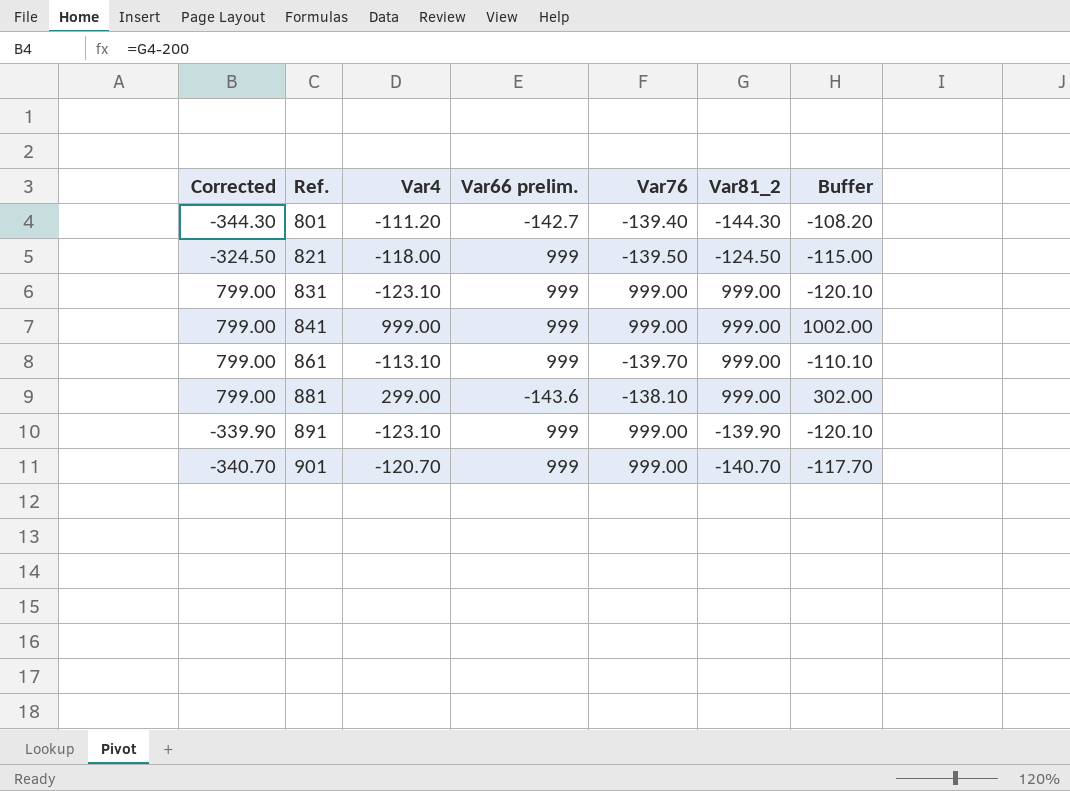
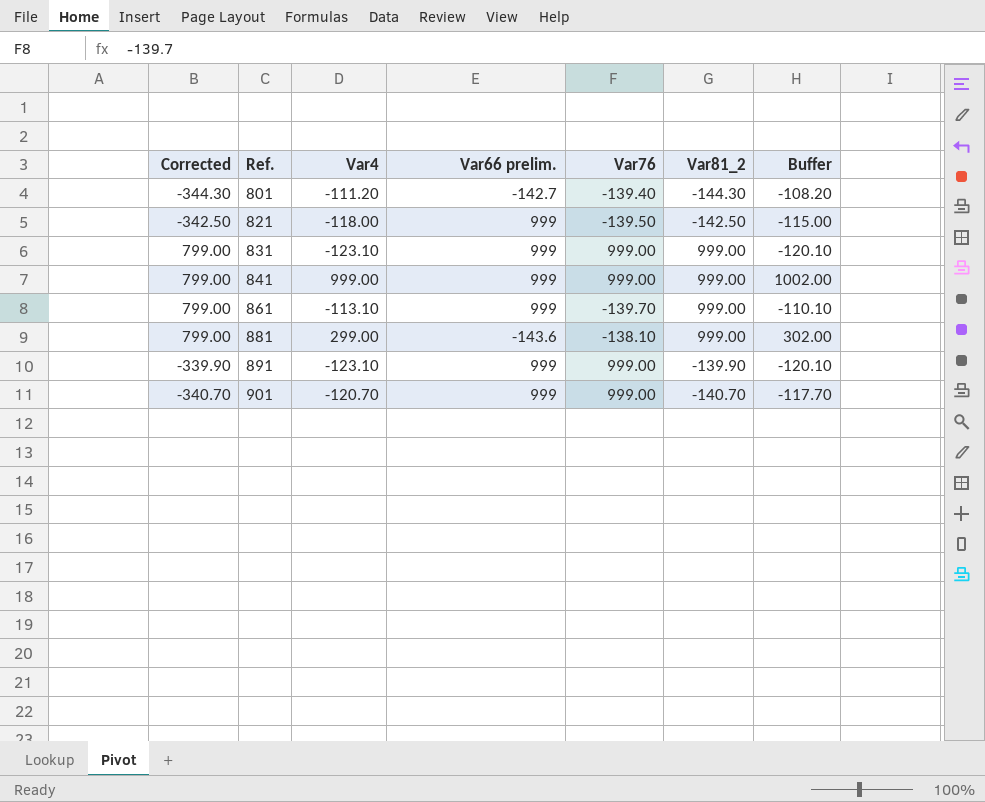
821 | Corrected: -324.50 -> -342.50
821 | Var81_2: -124.50 -> -142.50

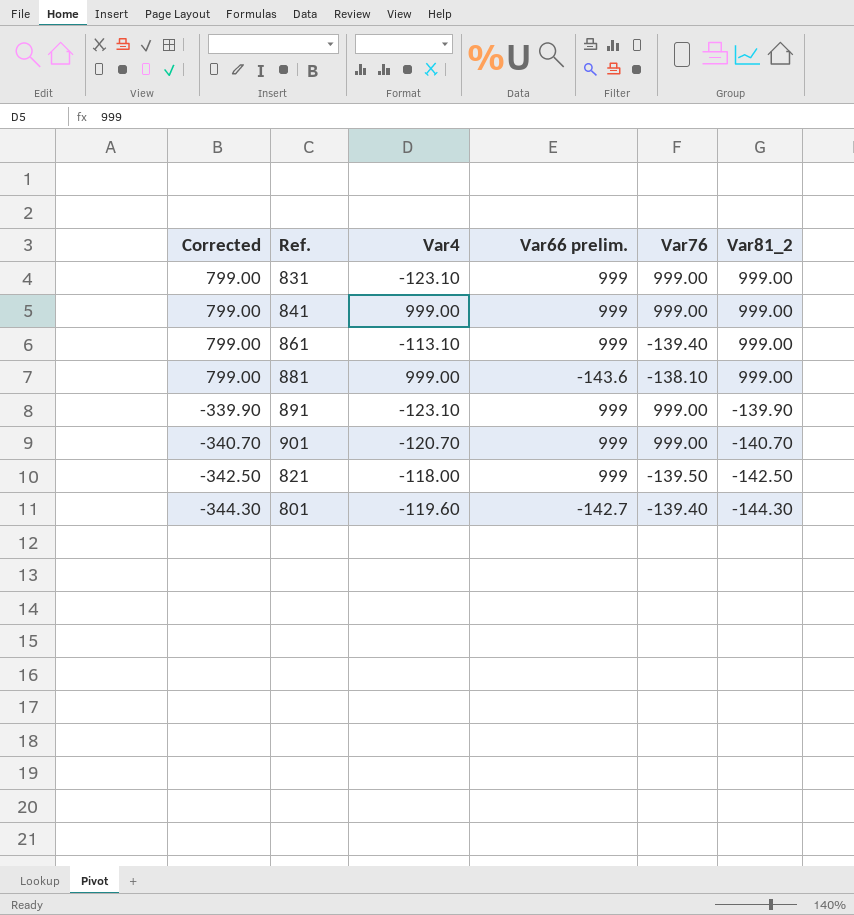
row order: Ref. ascending -> Corrected descending
column Buffer | formula: [Var4] + 3 -> none
861 | Var76: -139.70 -> -139.40
881 | Var4: 299.00 -> 999.00
801 | Var4: -111.20 -> -119.60

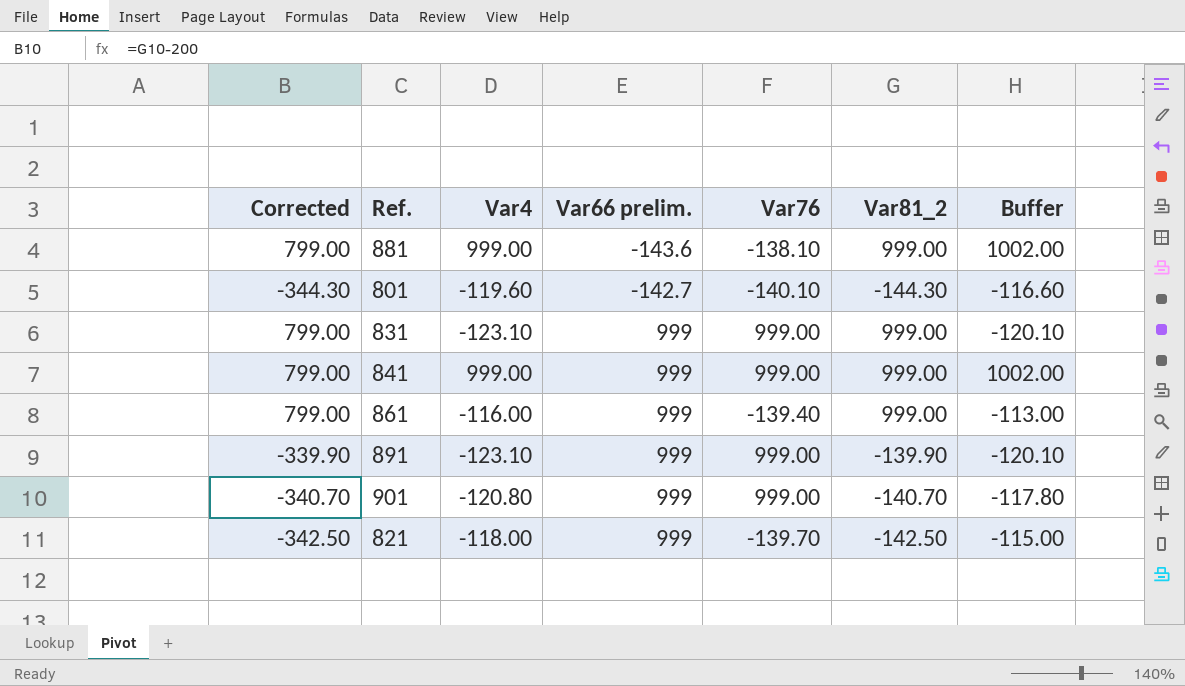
row order: Corrected descending -> Var66 prelim. ascending
column Buffer | formula: none -> [Var4] + 3
801 | Var76: -139.40 -> -140.10
861 | Var4: -113.10 -> -116.00
901 | Var4: -120.70 -> -120.80
821 | Var76: -139.50 -> -139.70

